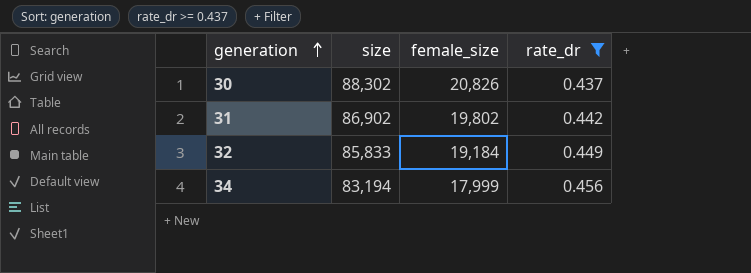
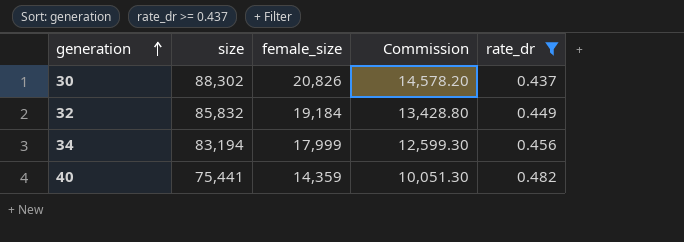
column Commission | formula: none -> [female_size] * 0.7
row 31: 86,902 | 19,802 | 0.442 -> none
32 | size: 85,833 -> 85,832
row 40: none -> 75,441 | 14,359 | 10,051.30 | 0.482

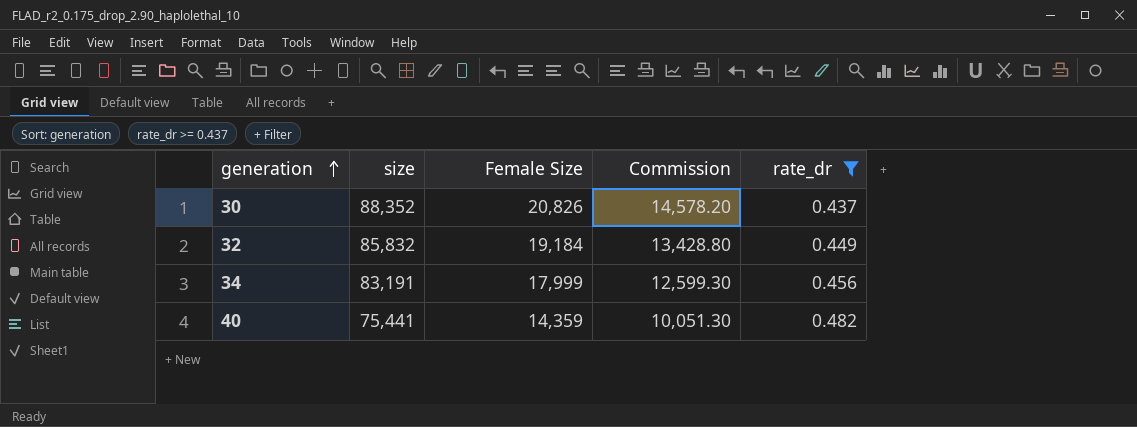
column name: female_size -> Female Size
30 | size: 88,302 -> 88,352
34 | size: 83,194 -> 83,191

